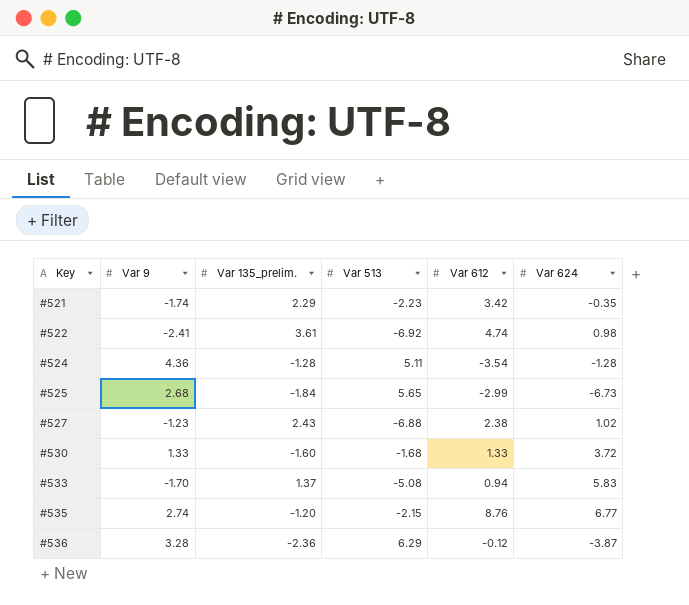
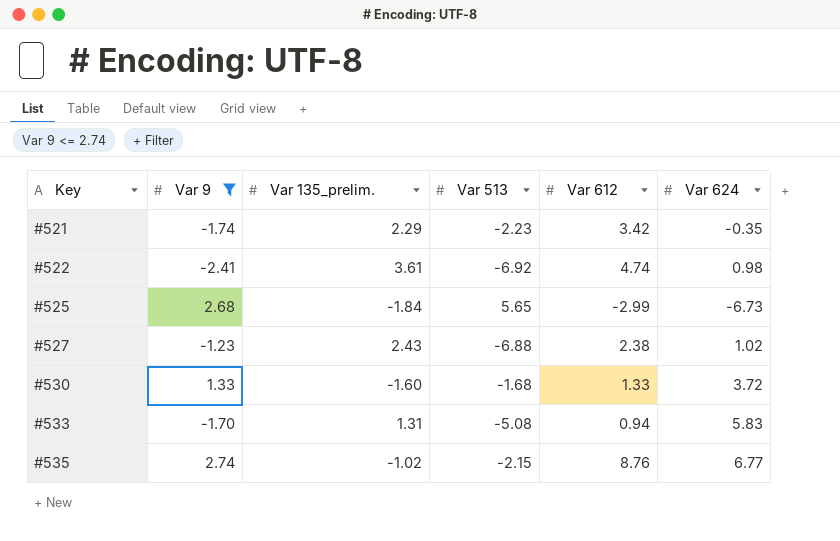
filter: none -> Var 9 <= 2.74
#533 | Var 135_prelim.: 1.37 -> 1.31
#535 | Var 135_prelim.: -1.20 -> -1.02

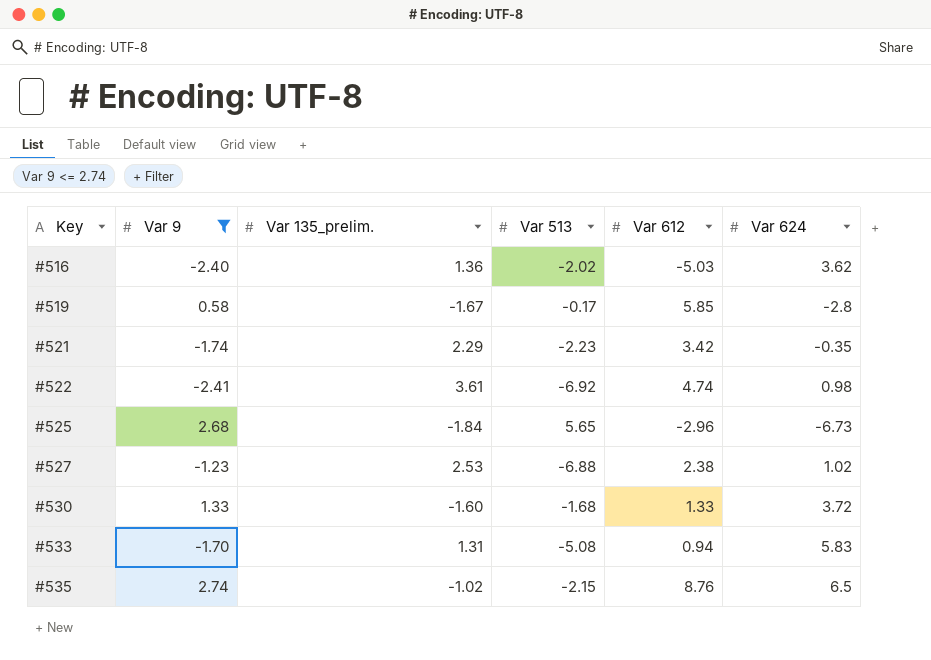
row #516: none -> -2.40 | 1.36 | -2.02 | -5.03 | 3.62
row #519: none -> 0.58 | -1.67 | -0.17 | 5.85 | -2.8
#525 | Var 612: -2.99 -> -2.96
#527 | Var 135_prelim.: 2.43 -> 2.53
#535 | Var 624: 6.77 -> 6.5

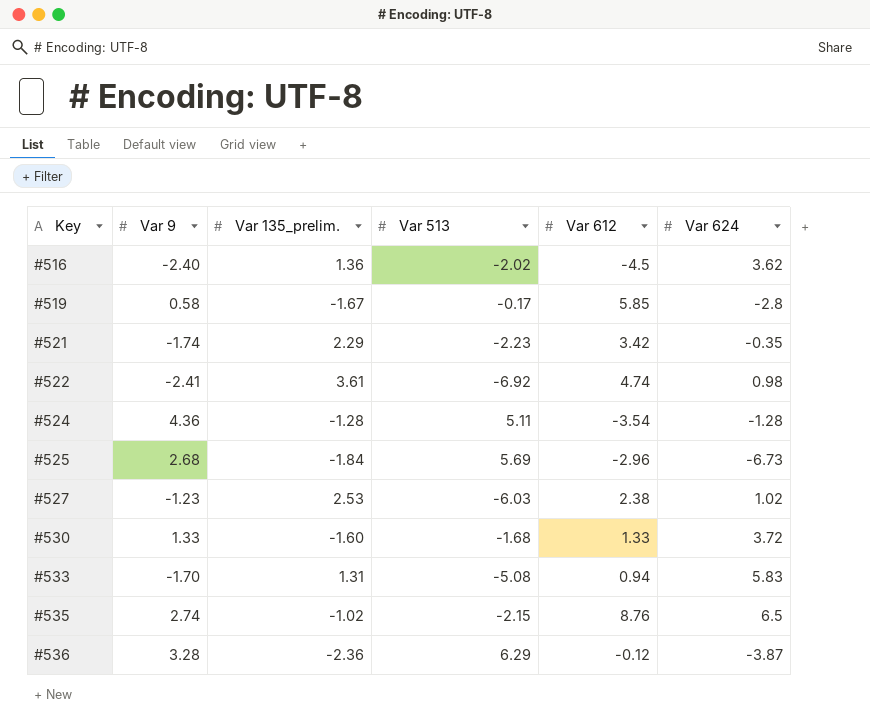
filter: Var 9 <= 2.74 -> none
#516 | Var 612: -5.03 -> -4.5
#525 | Var 513: 5.65 -> 5.69
#527 | Var 513: -6.88 -> -6.03

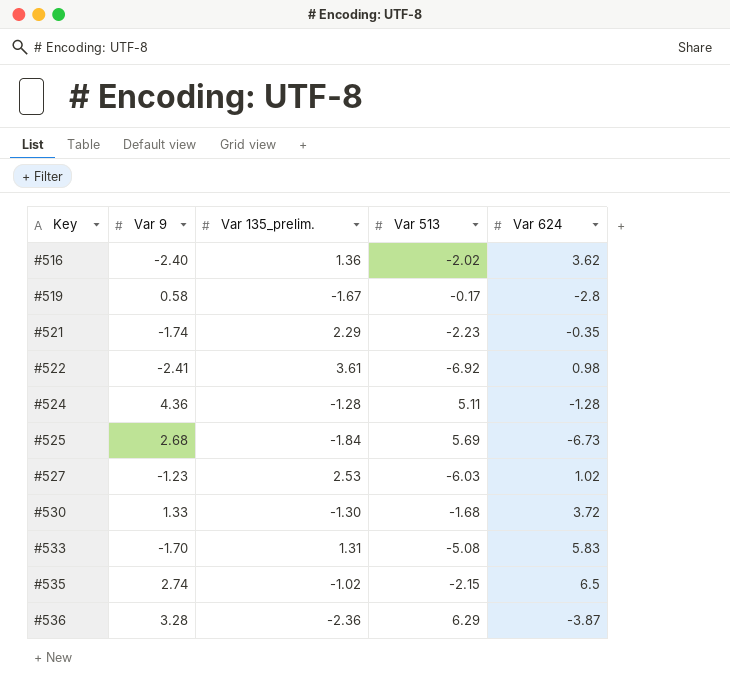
column Var 612 | position: 5 -> none
#530 | Var 135_prelim.: -1.60 -> -1.30

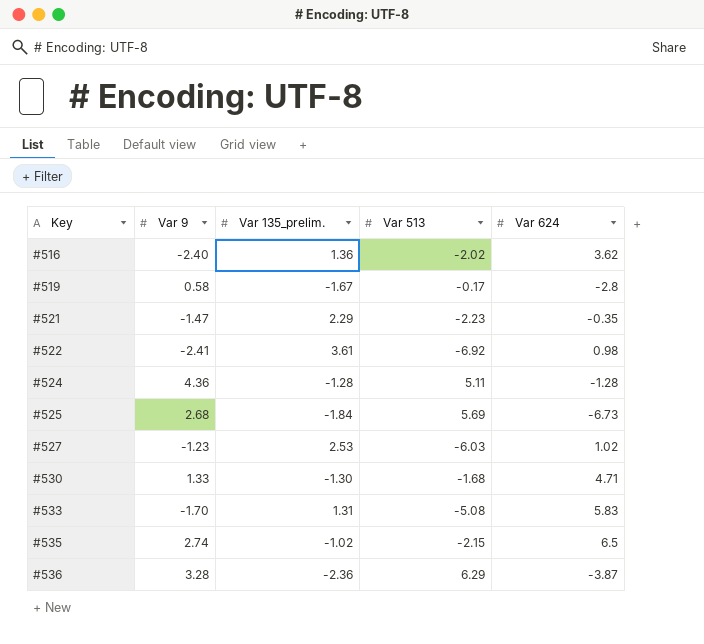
#521 | Var 9: -1.74 -> -1.47
#530 | Var 624: 3.72 -> 4.71

